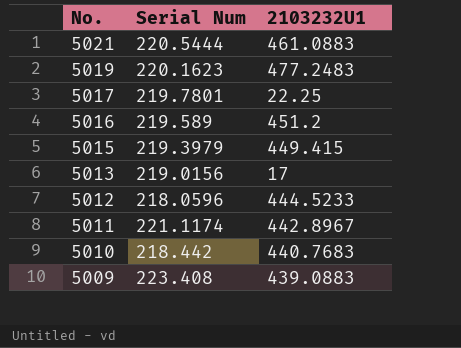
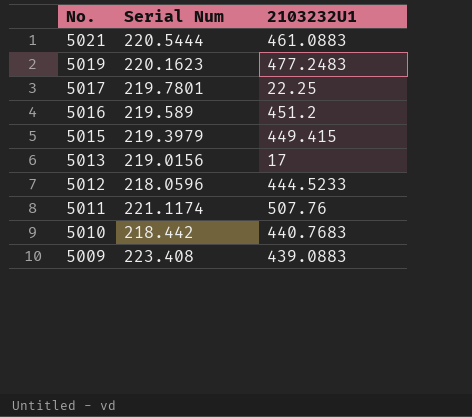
5011 | 2103232U1: 442.8967 -> 507.76

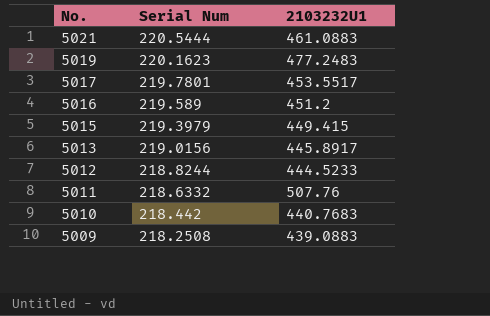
5017 | 2103232U1: 22.25 -> 453.5517
5013 | 2103232U1: 17 -> 445.8917
5012 | Serial Num: 218.0596 -> 218.8244
5011 | Serial Num: 221.1174 -> 218.6332
5009 | Serial Num: 223.408 -> 218.2508

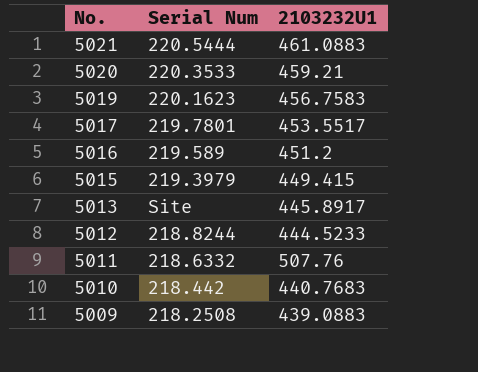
row 5020: none -> 220.3533 | 459.21
5019 | 2103232U1: 477.2483 -> 456.7583
5013 | Serial Num: 219.0156 -> Site

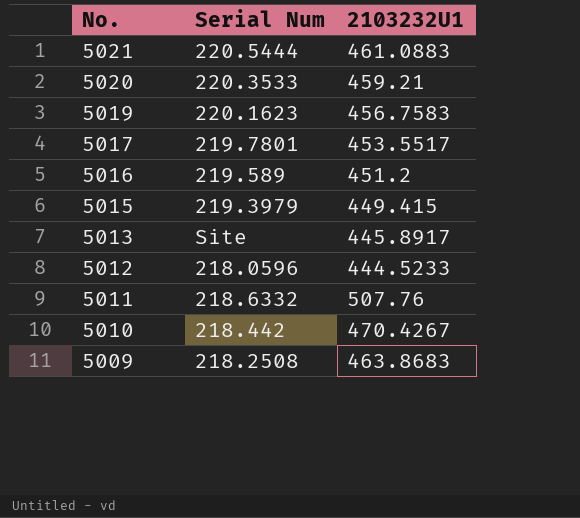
5012 | Serial Num: 218.8244 -> 218.0596
5010 | 2103232U1: 440.7683 -> 470.4267
5009 | 2103232U1: 439.0883 -> 463.8683

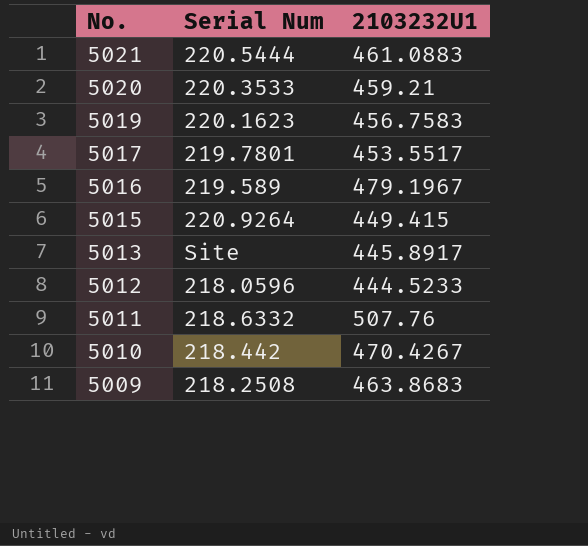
5016 | 2103232U1: 451.2 -> 479.1967
5015 | Serial Num: 219.3979 -> 220.9264

